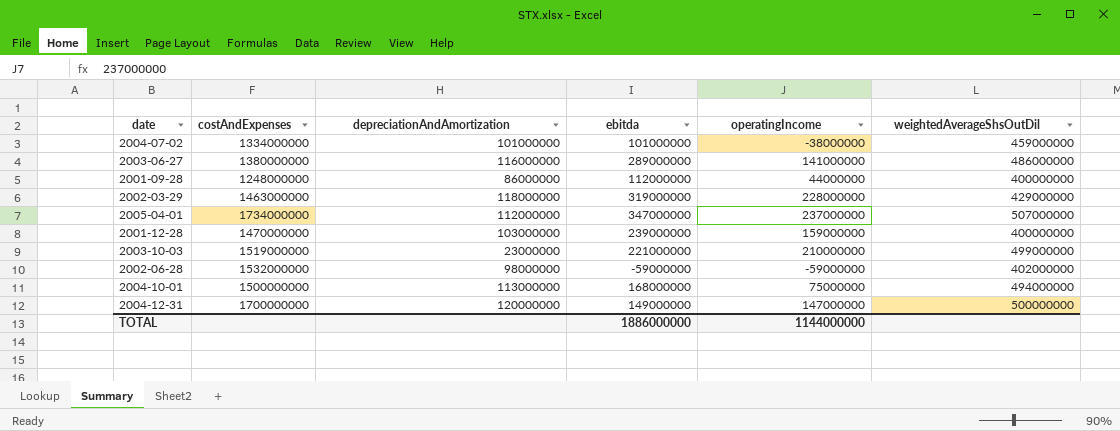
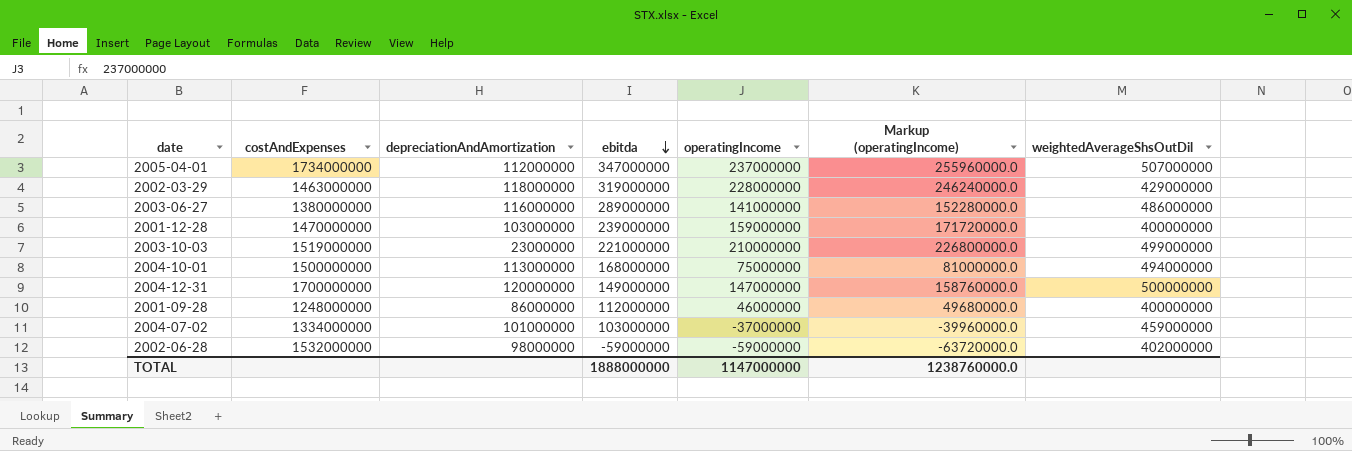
row order: none -> ebitda descending
column Markup (operatingIncome) | formula: none -> [operatingIncome] * 1.08
2001-09-28 | operatingIncome: 44000000 -> 46000000
2004-07-02 | ebitda: 101000000 -> 103000000
2004-07-02 | operatingIncome: -38000000 -> -37000000
TOTAL | ebitda: 1886000000 -> 1888000000
TOTAL | operatingIncome: 1144000000 -> 1147000000

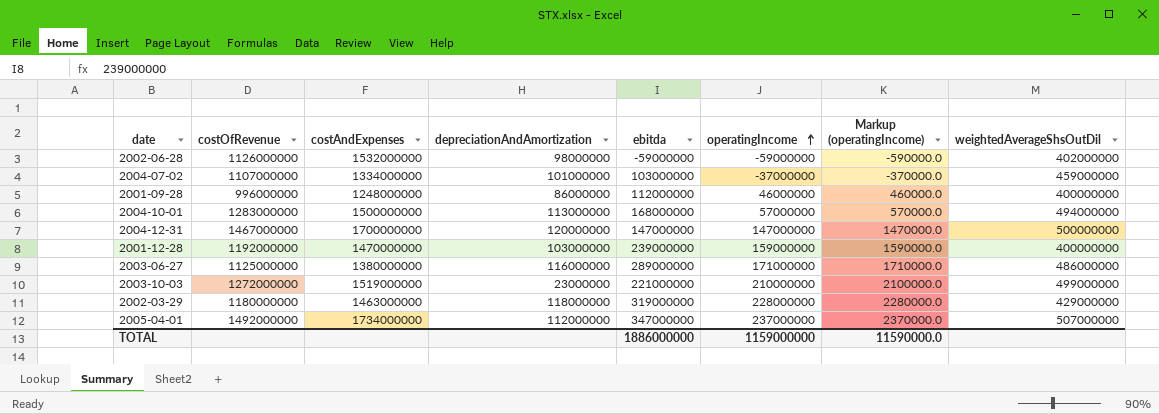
row order: ebitda descending -> operatingIncome ascending
column costOfRevenue | position: none -> 2
column Markup (operatingIncome) | formula: [operatingIncome] * 1.08 -> [operatingIncome] * 0.01
2004-10-01 | operatingIncome: 75000000 -> 57000000
2004-12-31 | ebitda: 149000000 -> 147000000
2003-06-27 | operatingIncome: 141000000 -> 171000000
TOTAL | ebitda: 1888000000 -> 1886000000
TOTAL | operatingIncome: 1147000000 -> 1159000000
TOTAL | Markup (operatingIncome): 1238760000.0 -> 11590000.0

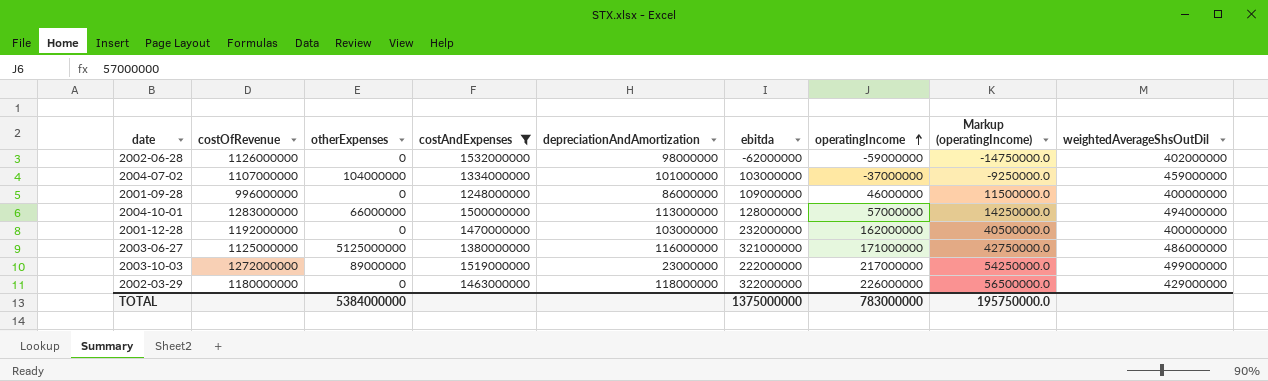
filter: none -> costAndExpenses <= 1532000000
column otherExpenses | position: none -> 3
column Markup (operatingIncome) | formula: [operatingIncome] * 0.01 -> [operatingIncome] * 0.25
2002-06-28 | ebitda: -59000000 -> -62000000
2001-09-28 | ebitda: 112000000 -> 109000000
2004-10-01 | ebitda: 168000000 -> 128000000
2001-12-28 | ebitda: 239000000 -> 232000000
2001-12-28 | operatingIncome: 159000000 -> 162000000
2003-06-27 | ebitda: 289000000 -> 321000000
2003-10-03 | ebitda: 221000000 -> 222000000
2003-10-03 | operatingIncome: 210000000 -> 217000000
2002-03-29 | ebitda: 319000000 -> 322000000
2002-03-29 | operatingIncome: 228000000 -> 226000000
TOTAL | ebitda: 1886000000 -> 1375000000
TOTAL | operatingIncome: 1159000000 -> 783000000
TOTAL | Markup (operatingIncome): 11590000.0 -> 195750000.0

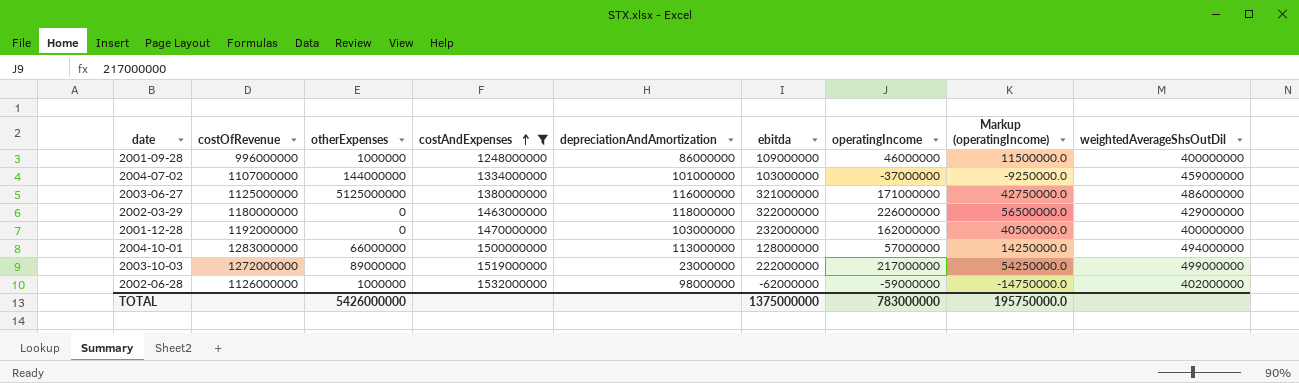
row order: operatingIncome ascending -> costAndExpenses ascending
2001-09-28 | otherExpenses: 0 -> 1000000
2004-07-02 | otherExpenses: 104000000 -> 144000000
2002-06-28 | otherExpenses: 0 -> 1000000
TOTAL | otherExpenses: 5384000000 -> 5426000000

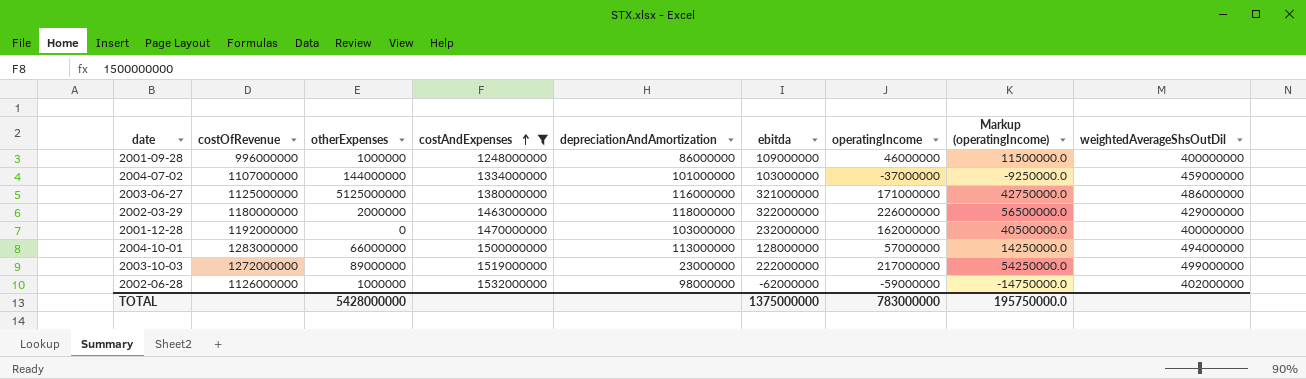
2002-03-29 | otherExpenses: 0 -> 2000000
TOTAL | otherExpenses: 5426000000 -> 5428000000

